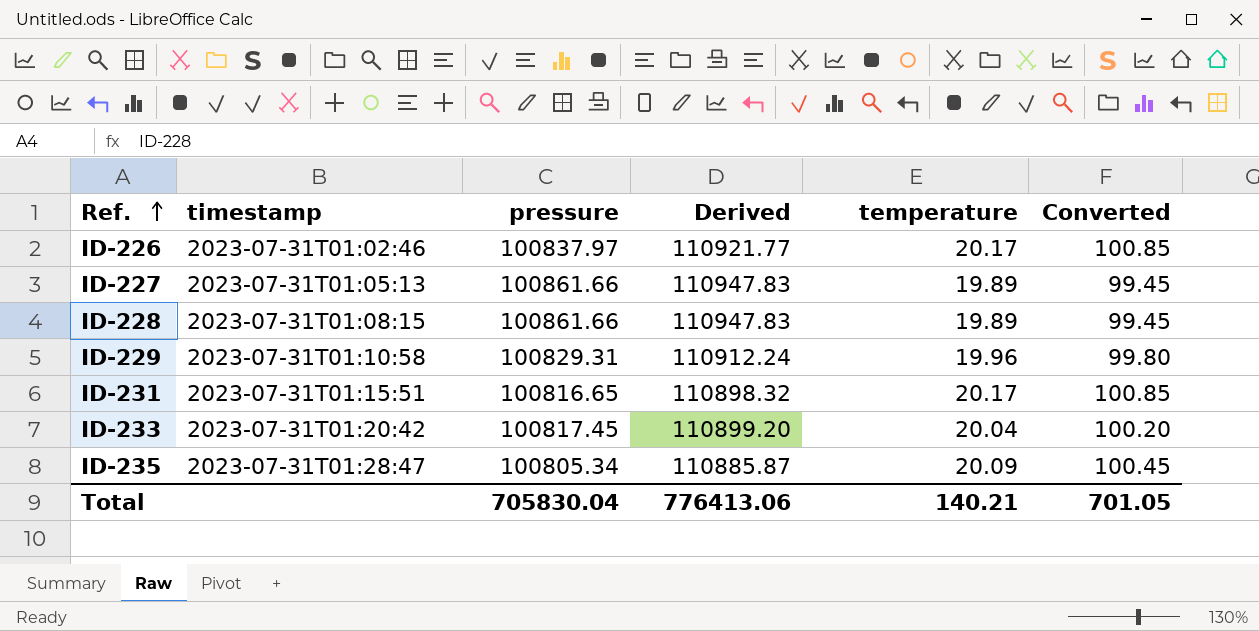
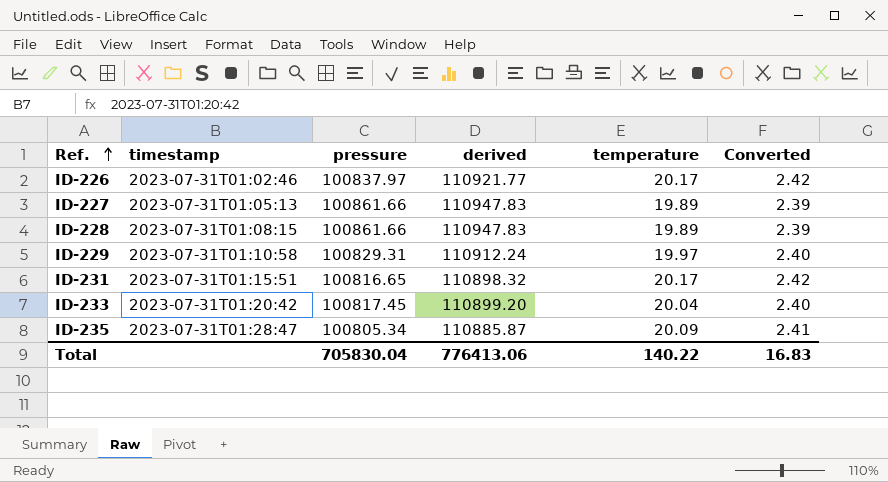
column name: Derived -> derived
column Converted | formula: [temperature] * 5 -> [temperature] * 0.12
ID-229 | temperature: 19.96 -> 19.97
Total | temperature: 140.21 -> 140.22
Total | Converted: 701.05 -> 16.83

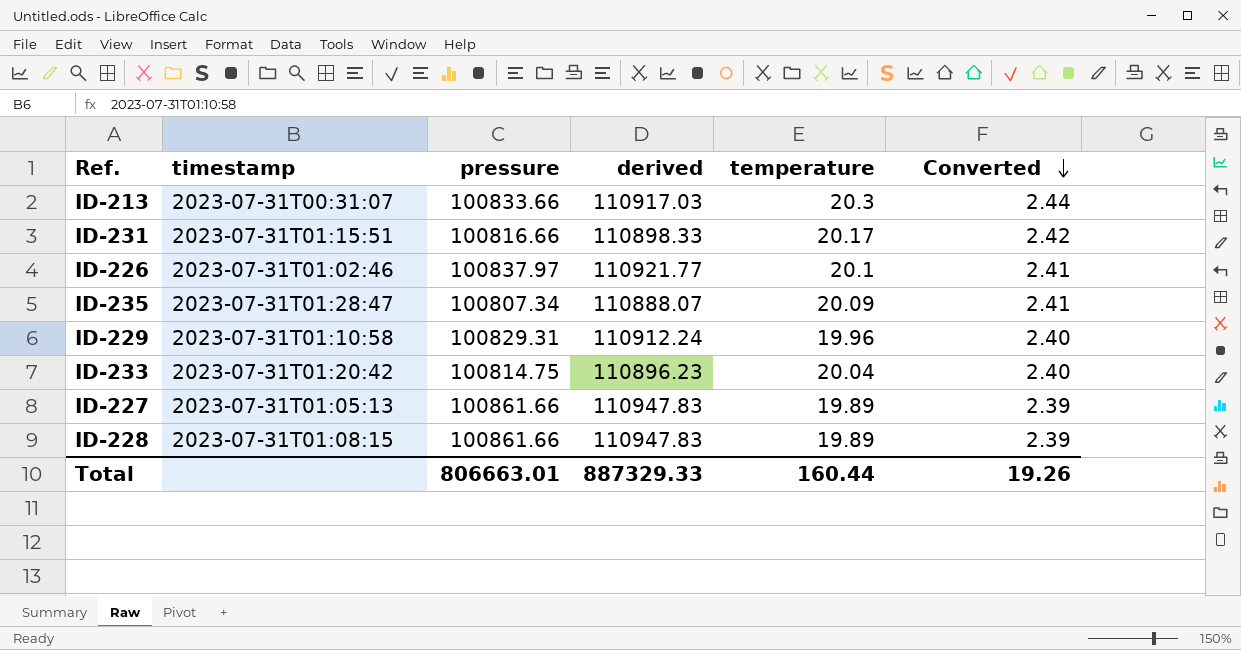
row order: Ref. ascending -> Converted descending
row ID-213: none -> 2023-07-31T00:31:07 | 100833.66 | 110917.03 | 20.3 | 2.44
ID-231 | pressure: 100816.65 -> 100816.66
ID-231 | derived: 110898.32 -> 110898.33
ID-226 | temperature: 20.17 -> 20.1
ID-226 | Converted: 2.42 -> 2.41
ID-235 | pressure: 100805.34 -> 100807.34
ID-235 | derived: 110885.87 -> 110888.07
ID-229 | temperature: 19.97 -> 19.96
ID-233 | pressure: 100817.45 -> 100814.75
ID-233 | derived: 110899.20 -> 110896.23
Total | pressure: 705830.04 -> 806663.01
Total | derived: 776413.06 -> 887329.33
Total | temperature: 140.22 -> 160.44
Total | Converted: 16.83 -> 19.26

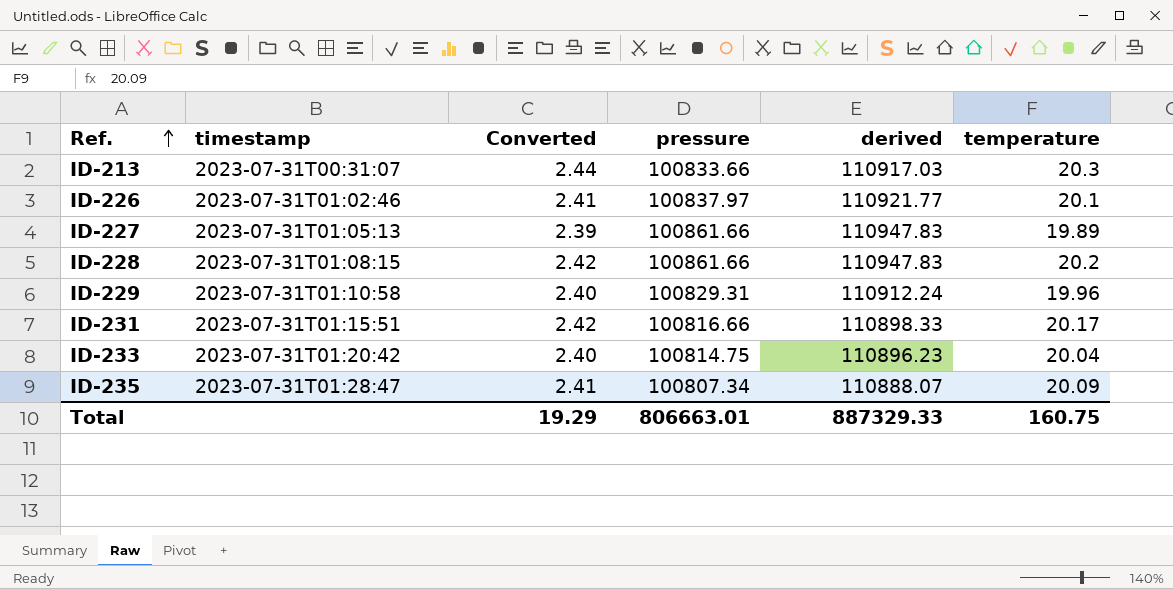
row order: Converted descending -> Ref. ascending
column Converted | position: 6 -> 3
ID-228 | Converted: 2.39 -> 2.42
ID-228 | temperature: 19.89 -> 20.2
Total | Converted: 19.26 -> 19.29
Total | temperature: 160.44 -> 160.75

